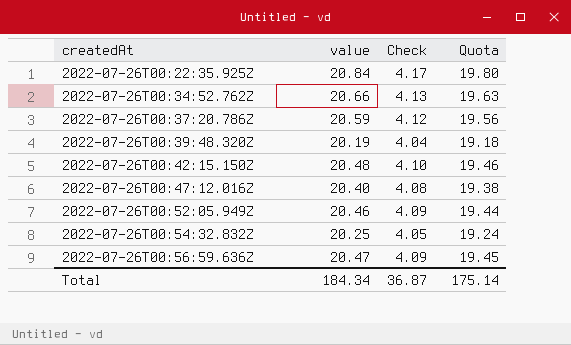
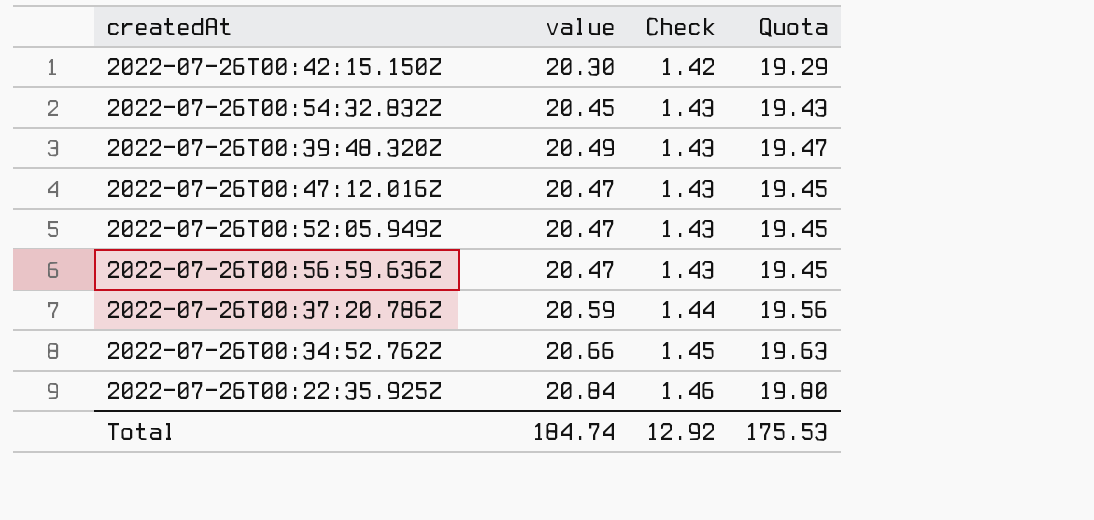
row order: createdAt ascending -> Check ascending
column Check | formula: [value] * 0.2 -> [value] * 0.07
2022-07-26T00:42:15.150Z | value: 20.48 -> 20.30
2022-07-26T00:42:15.150Z | Quota: 19.46 -> 19.29
2022-07-26T00:54:32.832Z | value: 20.25 -> 20.45
2022-07-26T00:54:32.832Z | Quota: 19.24 -> 19.43
2022-07-26T00:39:48.320Z | value: 20.19 -> 20.49
2022-07-26T00:39:48.320Z | Quota: 19.18 -> 19.47
2022-07-26T00:47:12.016Z | value: 20.40 -> 20.47
2022-07-26T00:47:12.016Z | Quota: 19.38 -> 19.45
2022-07-26T00:52:05.949Z | value: 20.46 -> 20.47
2022-07-26T00:52:05.949Z | Quota: 19.44 -> 19.45
Total | value: 184.34 -> 184.74
Total | Check: 36.87 -> 12.92
Total | Quota: 175.14 -> 175.53

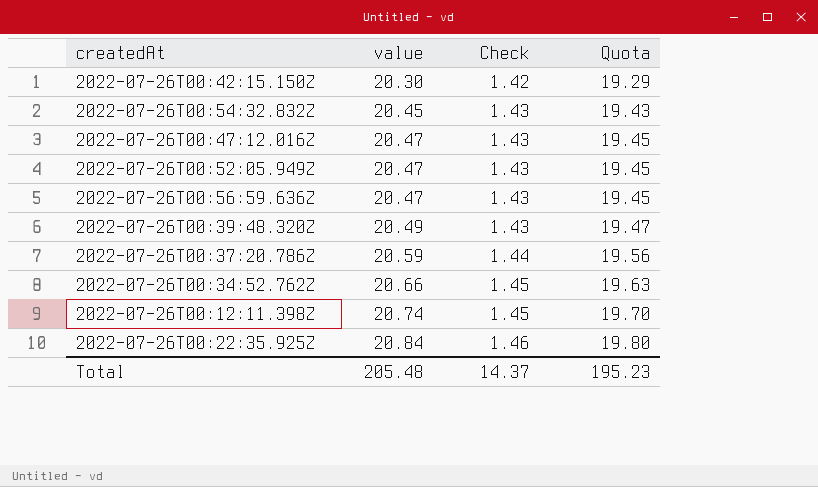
row order: Check ascending -> value ascending
row 2022-07-26T00:12:11.398Z: none -> 20.74 | 1.45 | 19.70
Total | value: 184.74 -> 205.48
Total | Check: 12.92 -> 14.37
Total | Quota: 175.53 -> 195.23

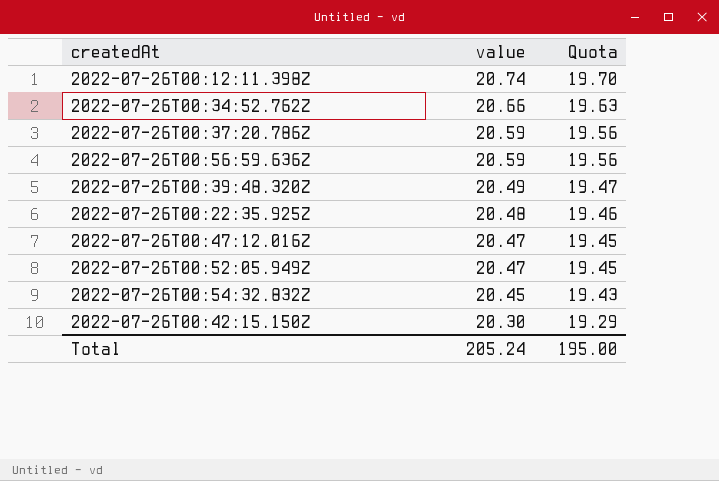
row order: value ascending -> value descending
column Check | formula: [value] * 0.07 -> none
2022-07-26T00:56:59.636Z | value: 20.47 -> 20.59
2022-07-26T00:56:59.636Z | Quota: 19.45 -> 19.56
2022-07-26T00:22:35.925Z | value: 20.84 -> 20.48
2022-07-26T00:22:35.925Z | Quota: 19.80 -> 19.46
Total | value: 205.48 -> 205.24
Total | Quota: 195.23 -> 195.00

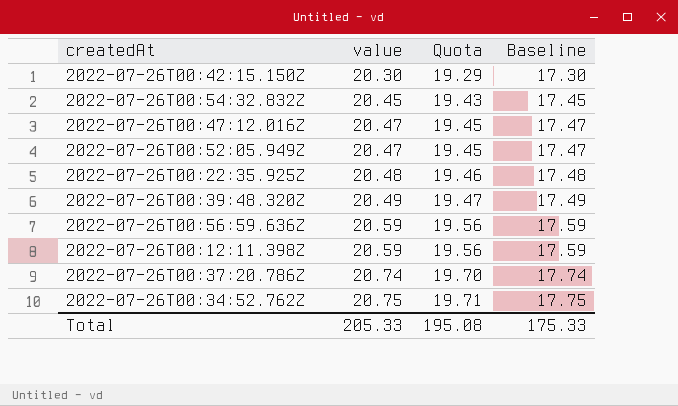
row order: value descending -> value ascending
column Baseline | formula: none -> [value] - 3
2022-07-26T00:12:11.398Z | value: 20.74 -> 20.59
2022-07-26T00:12:11.398Z | Quota: 19.70 -> 19.56
2022-07-26T00:37:20.786Z | value: 20.59 -> 20.74
2022-07-26T00:37:20.786Z | Quota: 19.56 -> 19.70
2022-07-26T00:34:52.762Z | value: 20.66 -> 20.75
2022-07-26T00:34:52.762Z | Quota: 19.63 -> 19.71
Total | value: 205.24 -> 205.33
Total | Quota: 195.00 -> 195.08

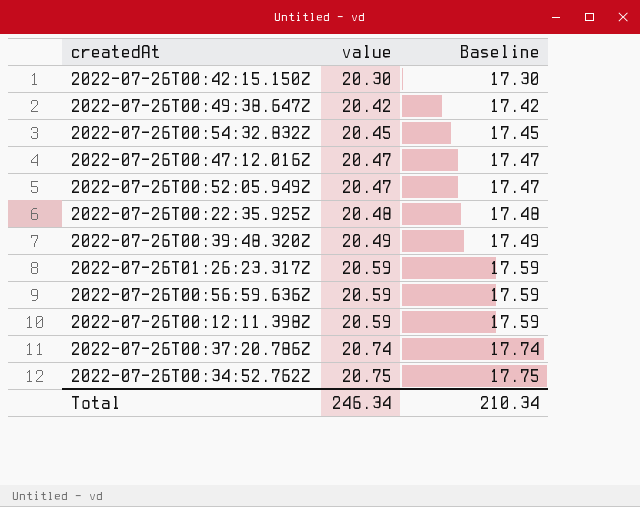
column Quota | formula: [value] * 0.95 -> none
row 2022-07-26T00:49:38.647Z: none -> 20.42 | 17.42
row 2022-07-26T01:26:23.317Z: none -> 20.59 | 17.59
Total | value: 205.33 -> 246.34
Total | Baseline: 175.33 -> 210.34

